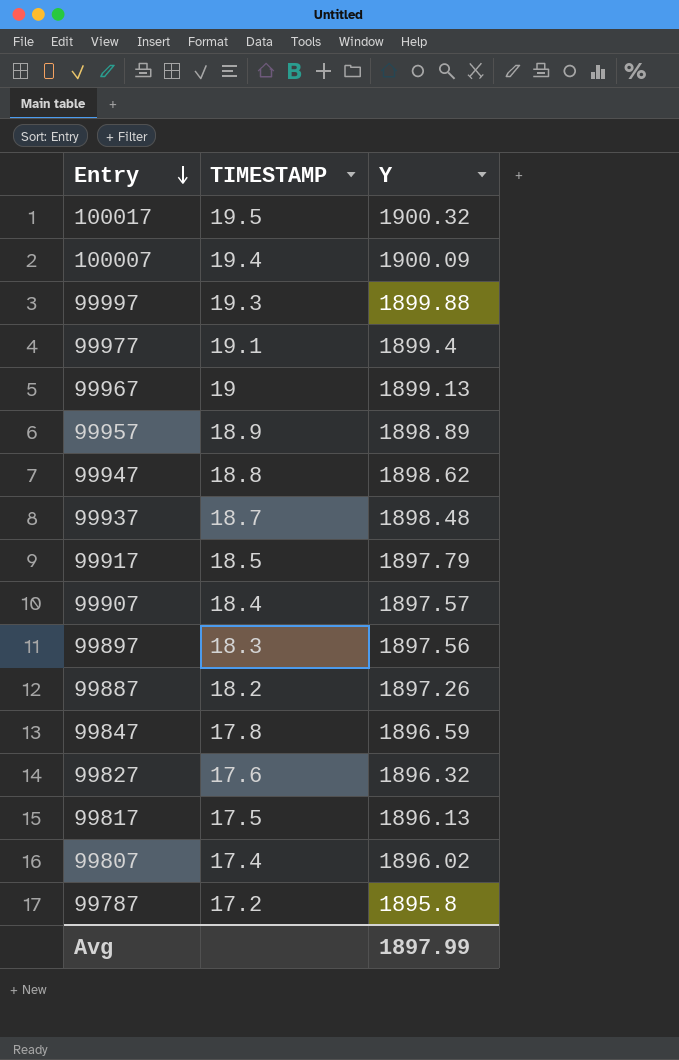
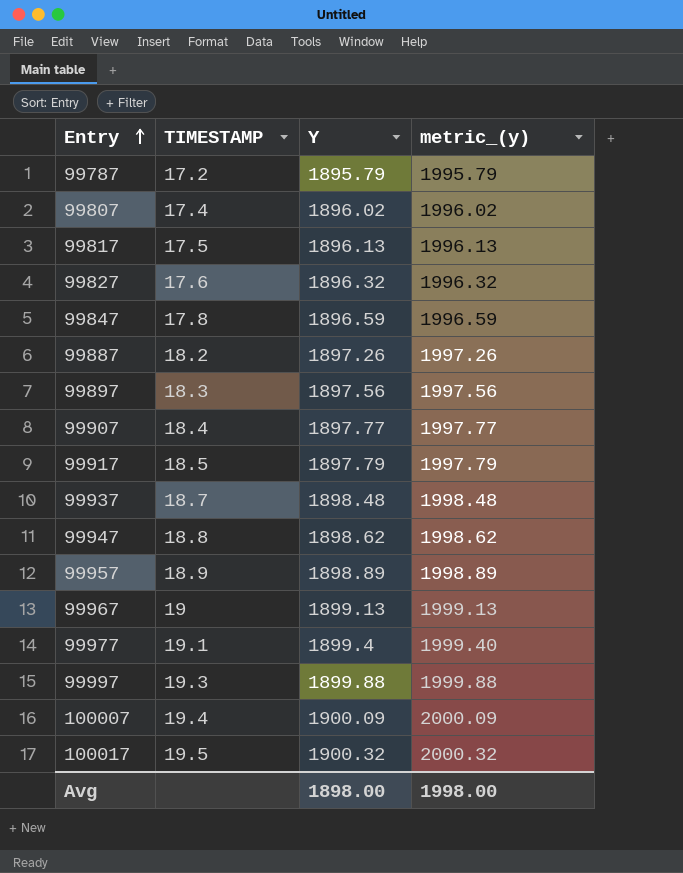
row order: Entry descending -> Entry ascending
column metric_(y) | formula: none -> [Y] + 100
99787 | Y: 1895.8 -> 1895.79
99907 | Y: 1897.57 -> 1897.77
Avg | Y: 1897.99 -> 1898.00

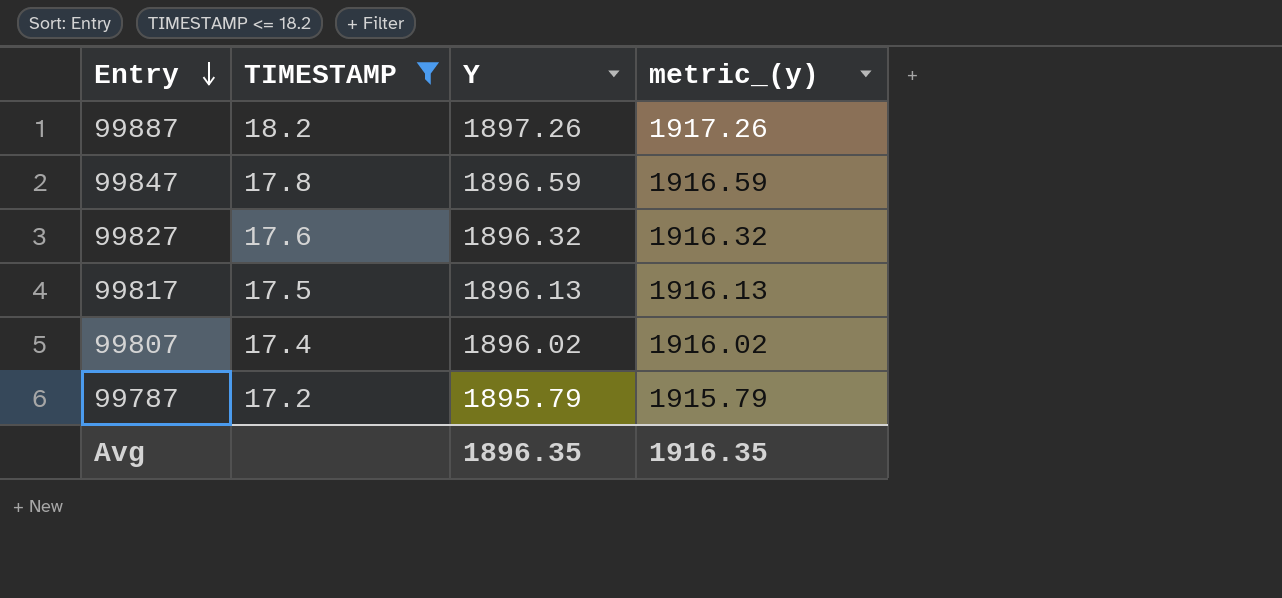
filter: none -> TIMESTAMP <= 18.2
row order: Entry ascending -> Entry descending
column metric_(y) | formula: [Y] + 100 -> [Y] + 20
Avg | Y: 1898.00 -> 1896.35
Avg | metric_(y): 1998.00 -> 1916.35

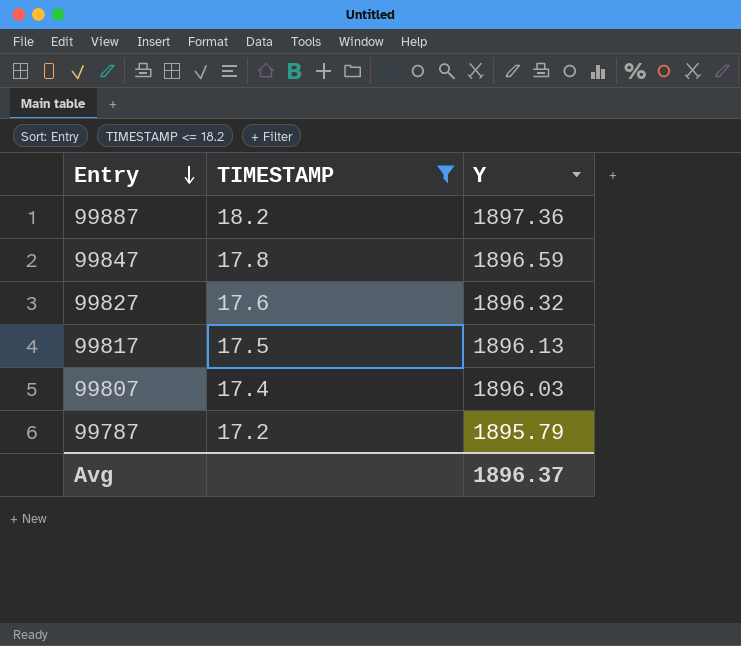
column metric_(y) | formula: [Y] + 20 -> none
99887 | Y: 1897.26 -> 1897.36
99807 | Y: 1896.02 -> 1896.03
Avg | Y: 1896.35 -> 1896.37

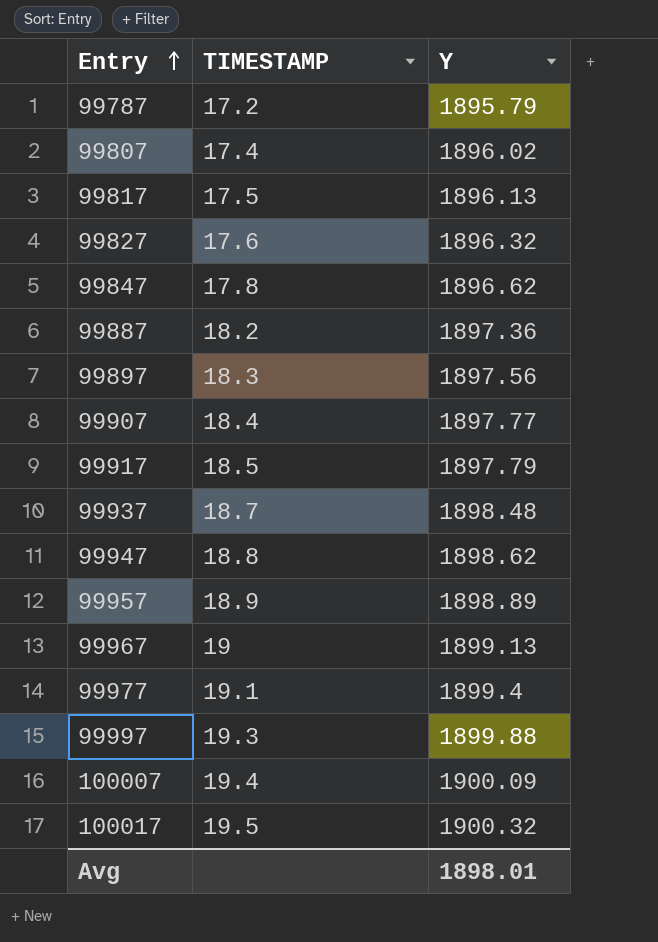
filter: TIMESTAMP <= 18.2 -> none
row order: Entry descending -> Entry ascending
99807 | Y: 1896.03 -> 1896.02
99847 | Y: 1896.59 -> 1896.62
Avg | Y: 1896.37 -> 1898.01

